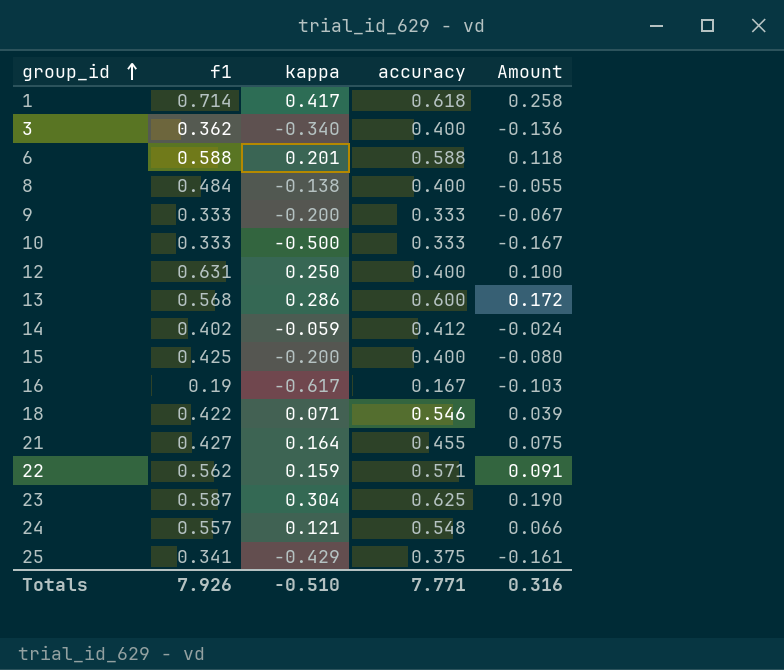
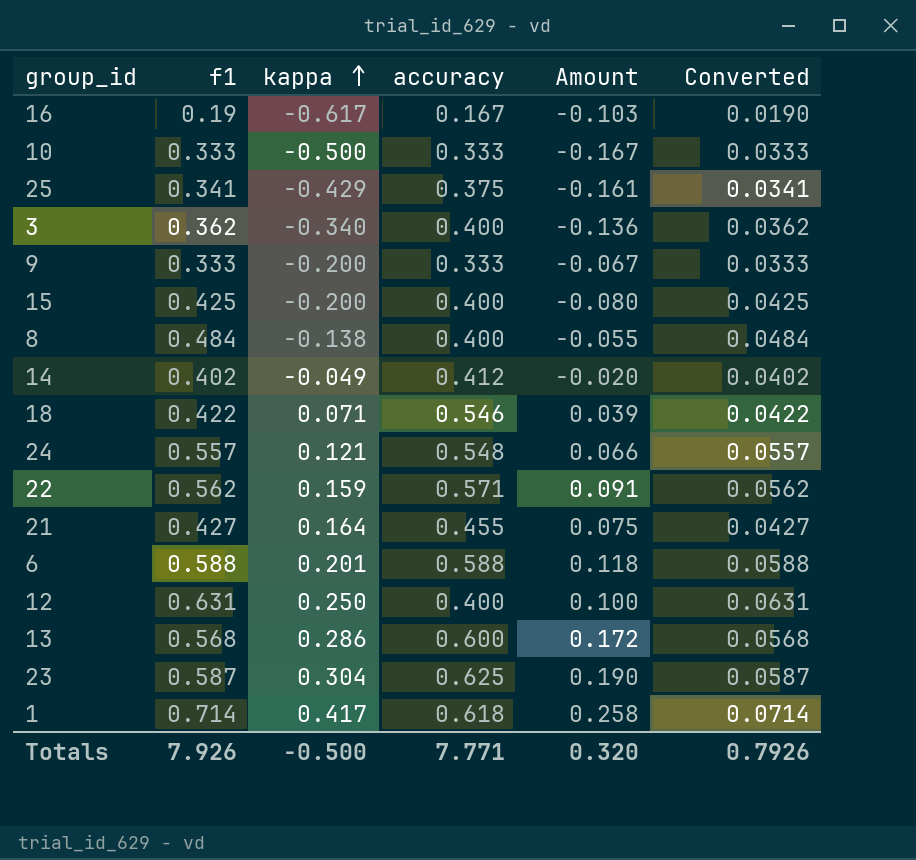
row order: group_id ascending -> kappa ascending
column Converted | formula: none -> [f1] * 0.1
14 | kappa: -0.059 -> -0.049
14 | Amount: -0.024 -> -0.020
Totals | kappa: -0.510 -> -0.500
Totals | Amount: 0.316 -> 0.320

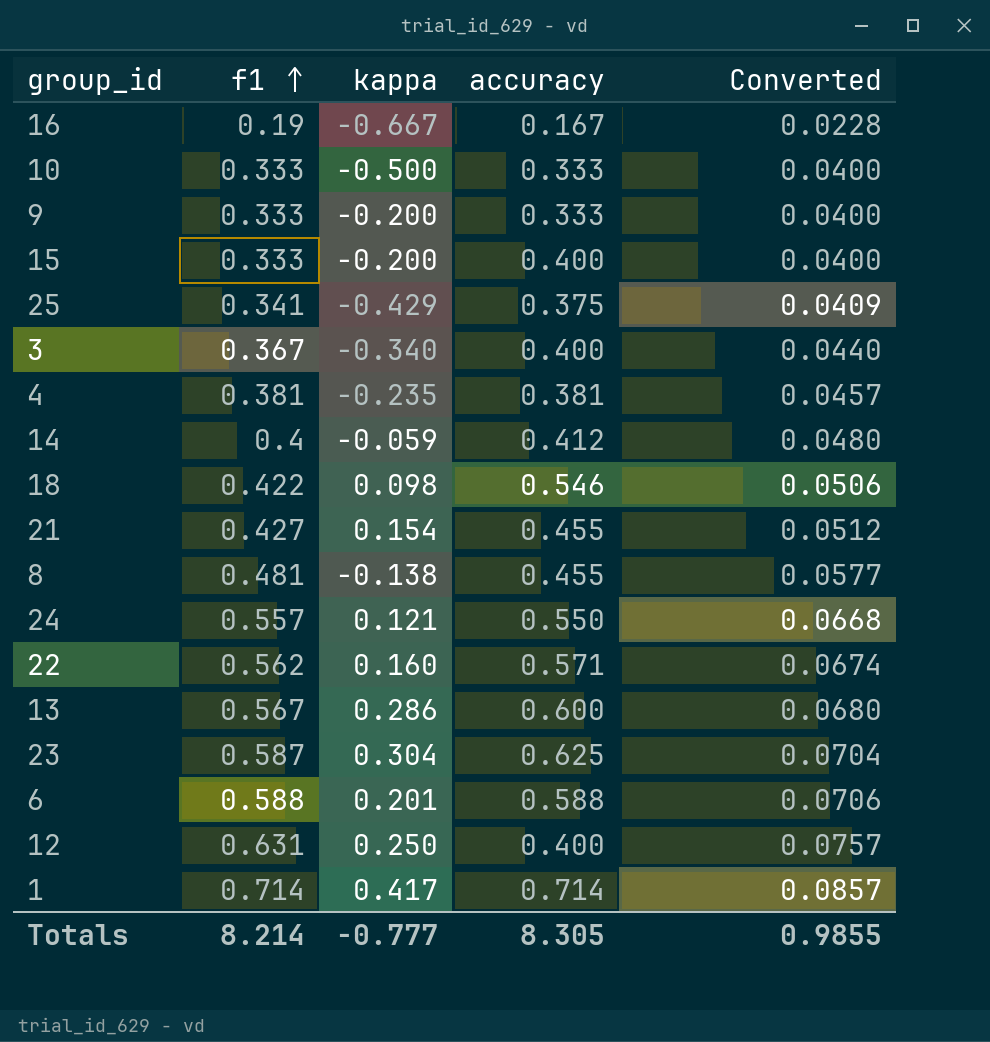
row order: kappa ascending -> f1 ascending
column Amount | formula: [kappa] * [accuracy] -> none
column Converted | formula: [f1] * 0.1 -> [f1] * 0.12
16 | kappa: -0.617 -> -0.667
15 | f1: 0.425 -> 0.333
3 | f1: 0.362 -> 0.367
row 4: none -> 0.381 | -0.235 | 0.381 | 0.0457
14 | f1: 0.402 -> 0.4
14 | kappa: -0.049 -> -0.059
18 | kappa: 0.071 -> 0.098
21 | kappa: 0.164 -> 0.154
8 | f1: 0.484 -> 0.481
8 | accuracy: 0.400 -> 0.455
24 | accuracy: 0.548 -> 0.550
22 | kappa: 0.159 -> 0.160
13 | f1: 0.568 -> 0.567
1 | accuracy: 0.618 -> 0.714
Totals | f1: 7.926 -> 8.214
Totals | kappa: -0.500 -> -0.777
Totals | accuracy: 7.771 -> 8.305
Totals | Converted: 0.7926 -> 0.9855

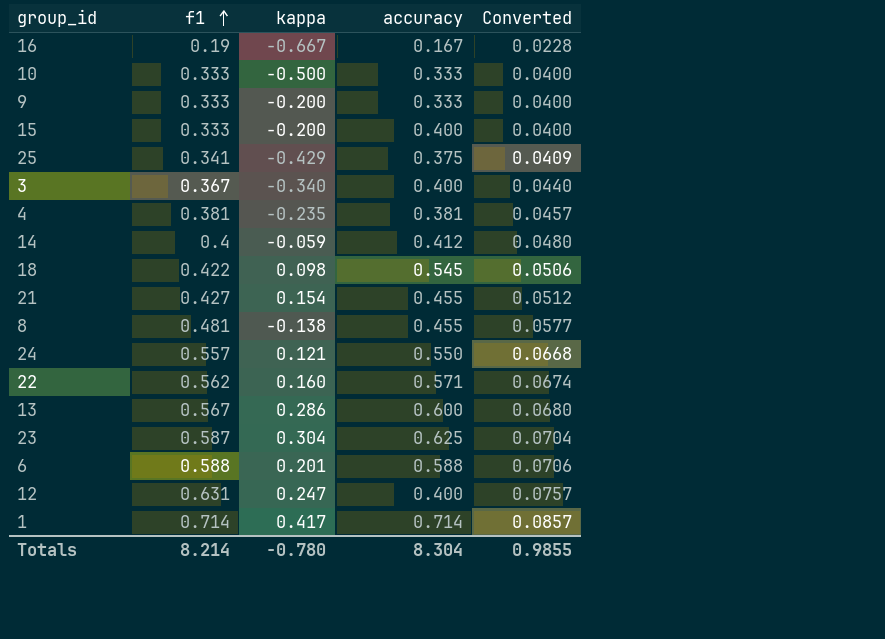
18 | accuracy: 0.546 -> 0.545
12 | kappa: 0.250 -> 0.247
Totals | kappa: -0.777 -> -0.780
Totals | accuracy: 8.305 -> 8.304

